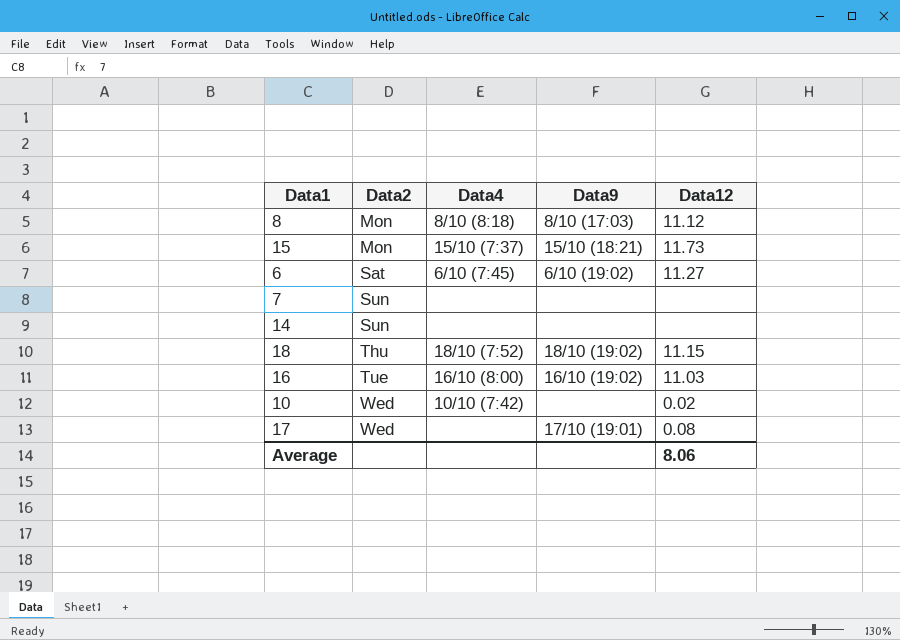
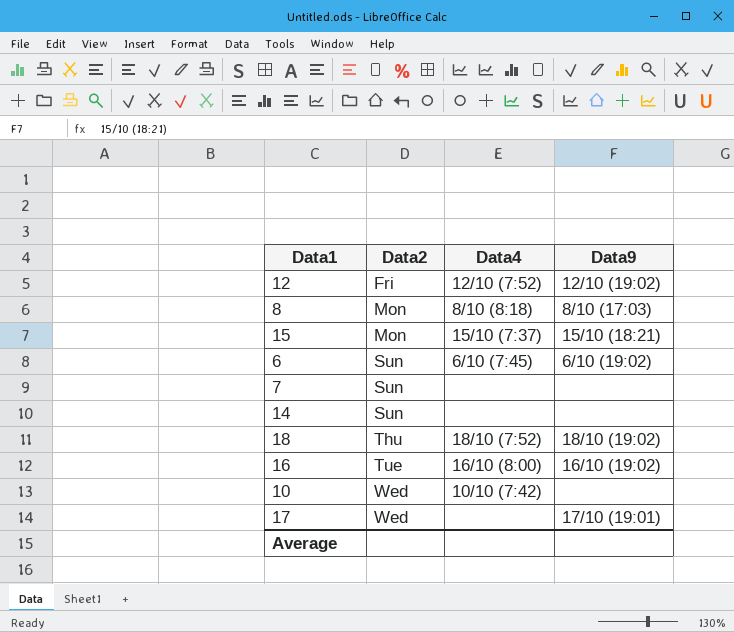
column Data12 | position: 5 -> none
row 12: none -> Fri | 12/10 (7:52) | 12/10 (19:02)
6 | Data2: Sat -> Sun

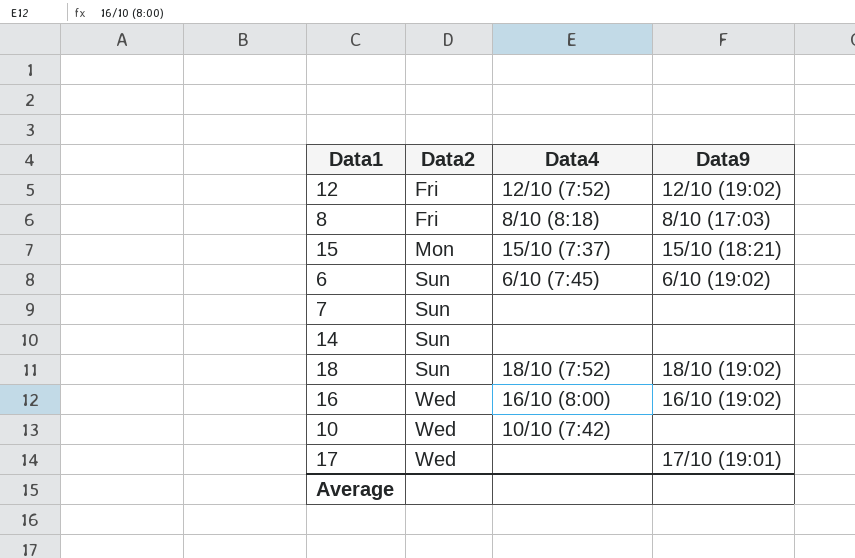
8 | Data2: Mon -> Fri
18 | Data2: Thu -> Sun
16 | Data2: Tue -> Wed

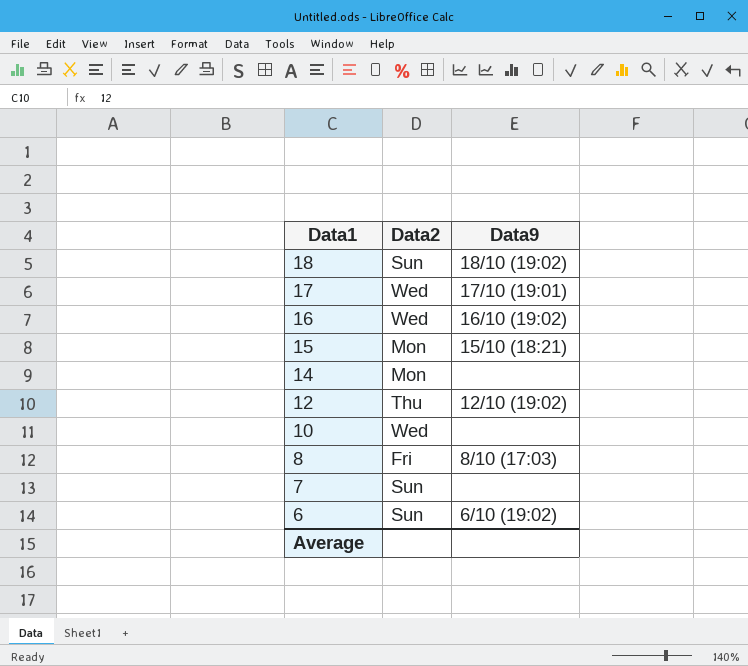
row order: Data2 ascending -> Data1 descending
column Data4 | position: 3 -> none
14 | Data2: Sun -> Mon
12 | Data2: Fri -> Thu

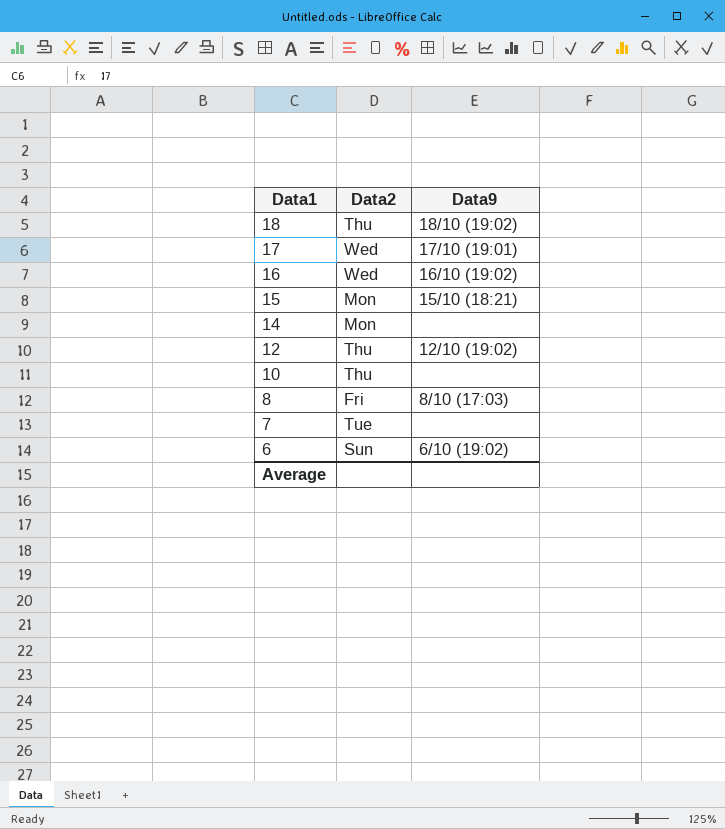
18 | Data2: Sun -> Thu
10 | Data2: Wed -> Thu
7 | Data2: Sun -> Tue

